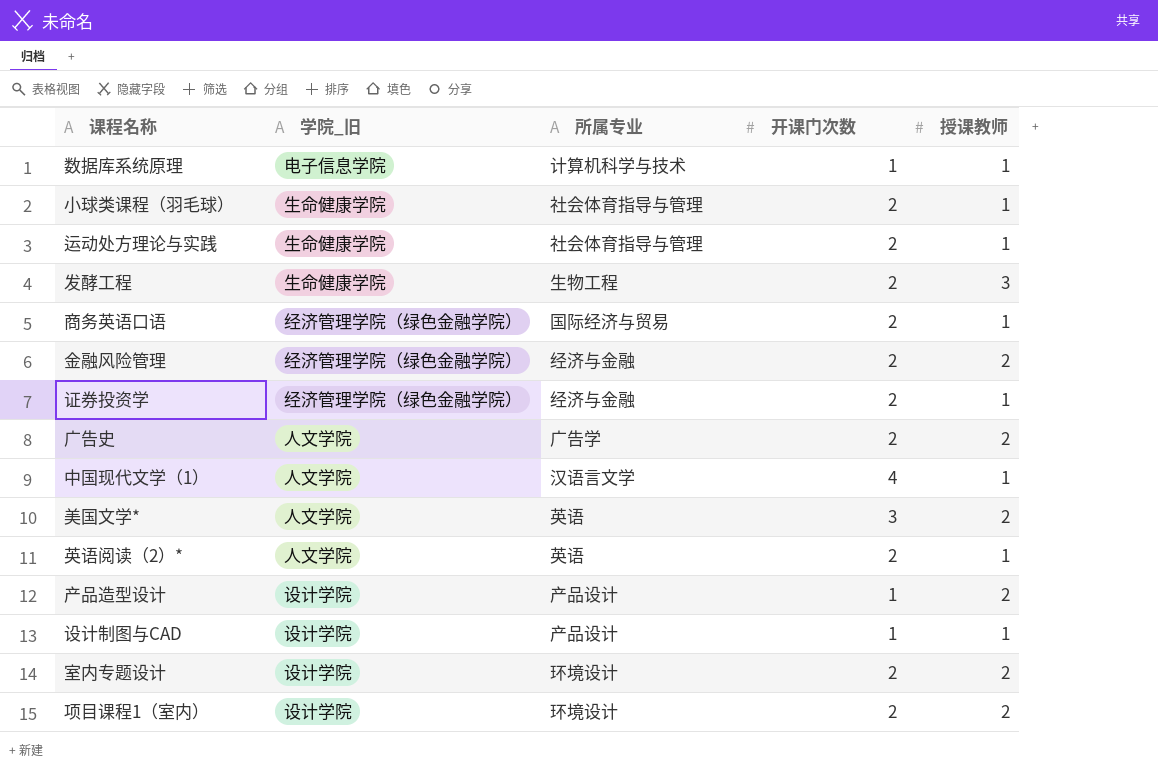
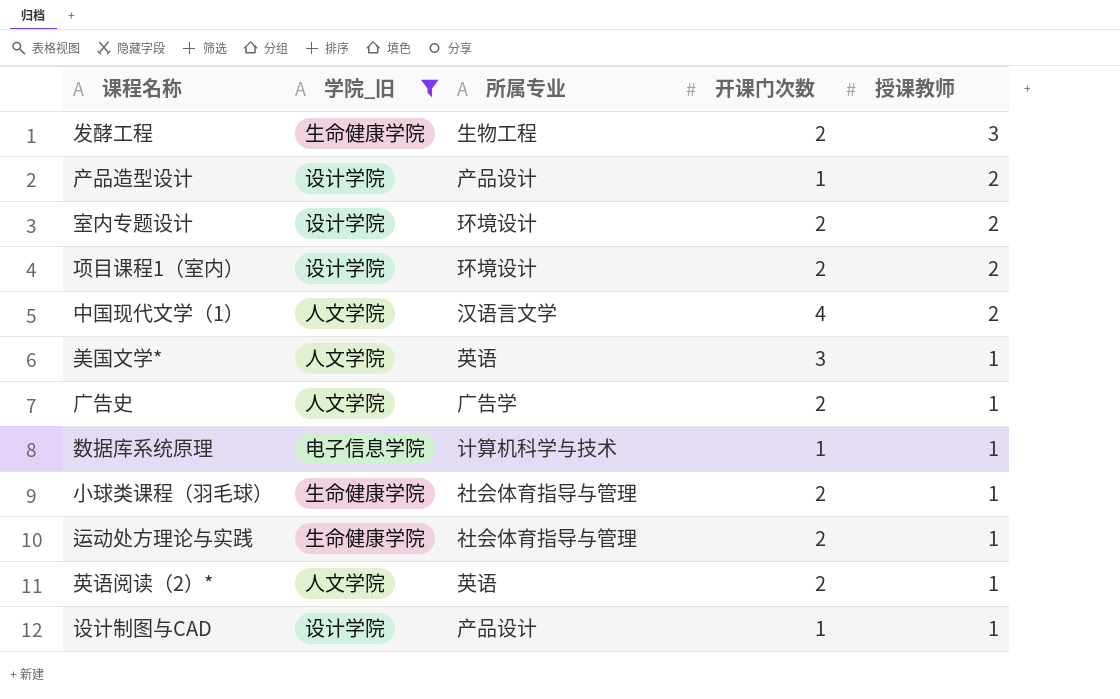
filter: none -> 学院_旧 != 经济管理学院（绿色金融学院）
row order: none -> 授课教师 descending
中国现代文学（1） | 授课教师: 1 -> 2
美国文学* | 授课教师: 2 -> 1
广告史 | 授课教师: 2 -> 1

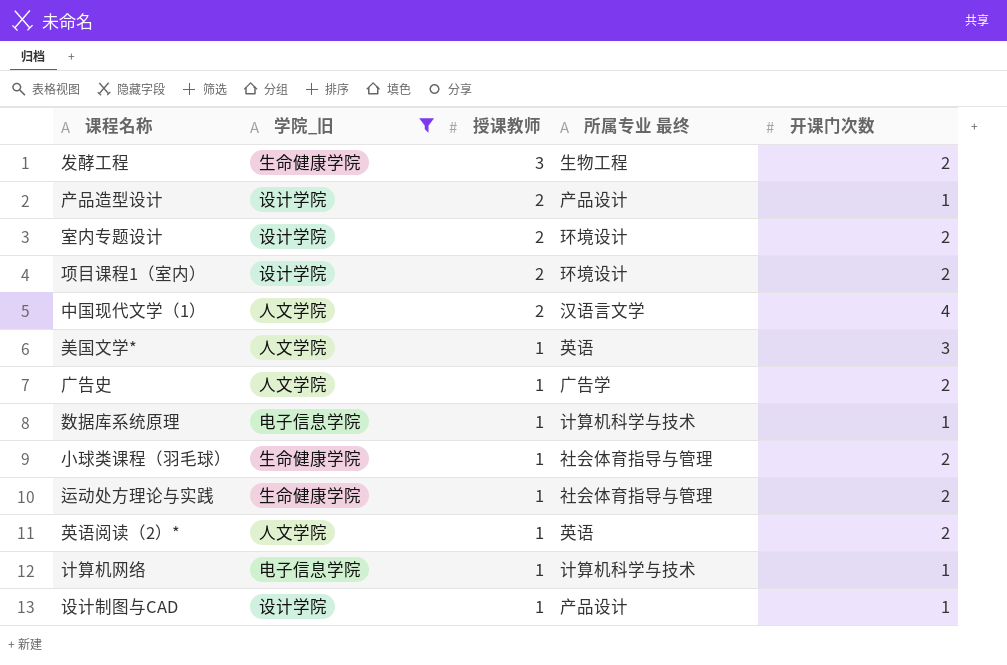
column 授课教师 | position: 5 -> 3
column name: 所属专业 -> 所属专业 最终
row 计算机网络: none -> 电子信息学院 | 1 | 计算机科学与技术 | 1

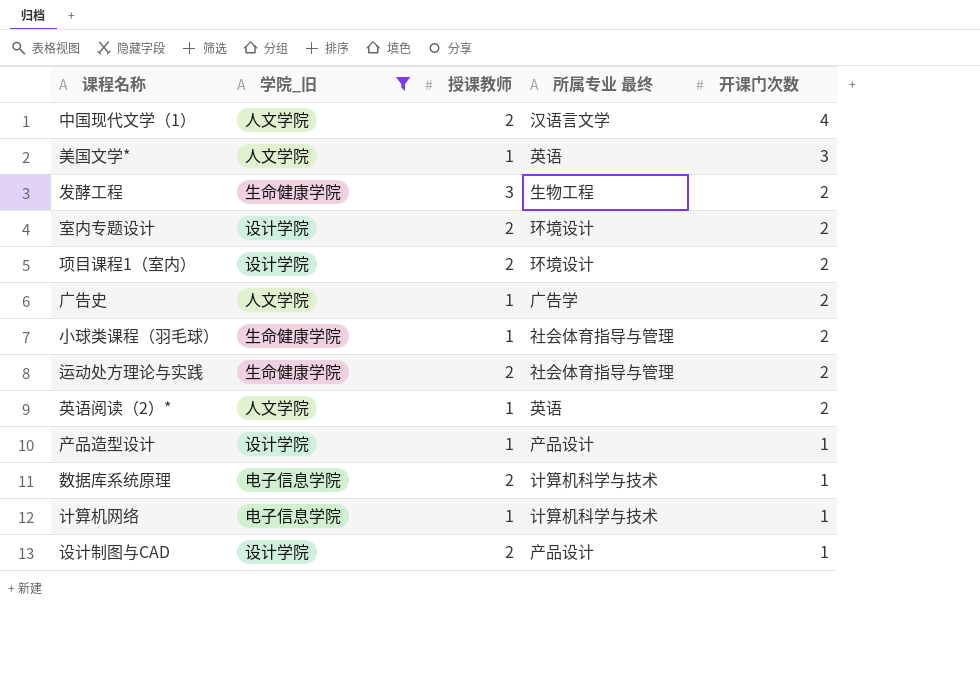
row order: 授课教师 descending -> 开课门次数 descending
运动处方理论与实践 | 授课教师: 1 -> 2
产品造型设计 | 授课教师: 2 -> 1
数据库系统原理 | 授课教师: 1 -> 2
设计制图与CAD | 授课教师: 1 -> 2

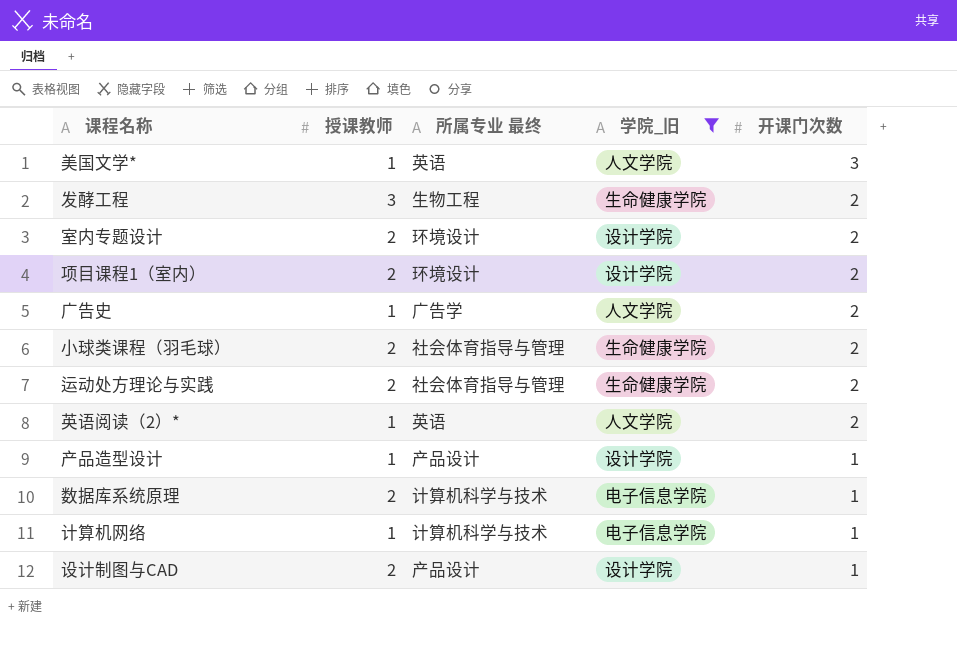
column 学院_旧 | position: 2 -> 4
row 中国现代文学（1）: 人文学院 | 2 | 汉语言文学 | 4 -> none
小球类课程（羽毛球） | 授课教师: 1 -> 2

